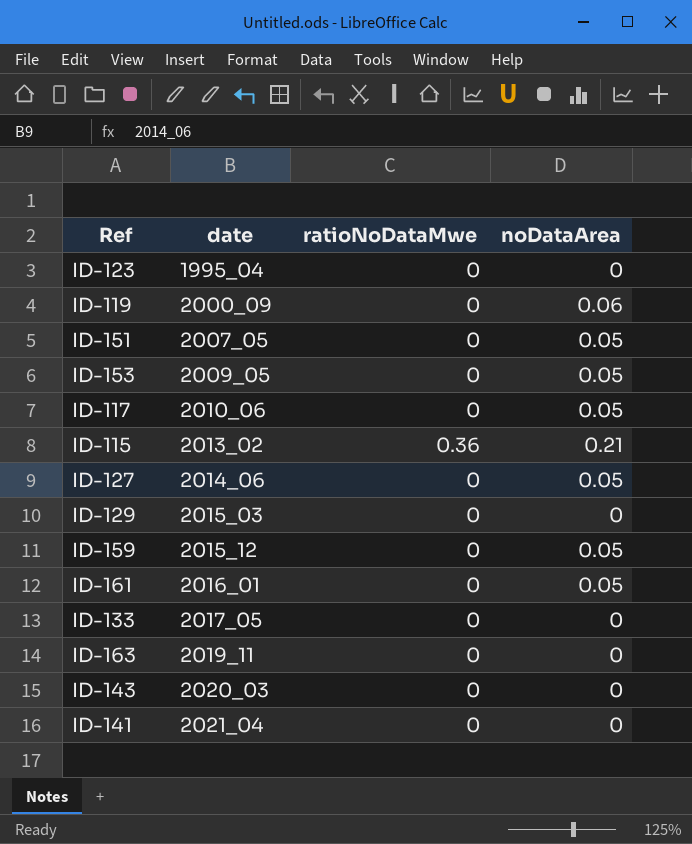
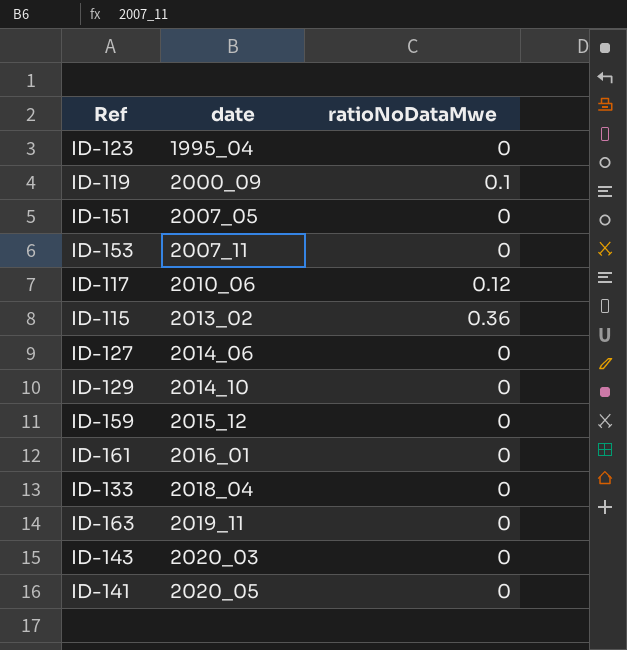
column noDataArea | position: 4 -> none
ID-119 | ratioNoDataMwe: 0 -> 0.1
ID-153 | date: 2009_05 -> 2007_11
ID-117 | ratioNoDataMwe: 0 -> 0.12
ID-129 | date: 2015_03 -> 2014_10
ID-133 | date: 2017_05 -> 2018_04
ID-141 | date: 2021_04 -> 2020_05

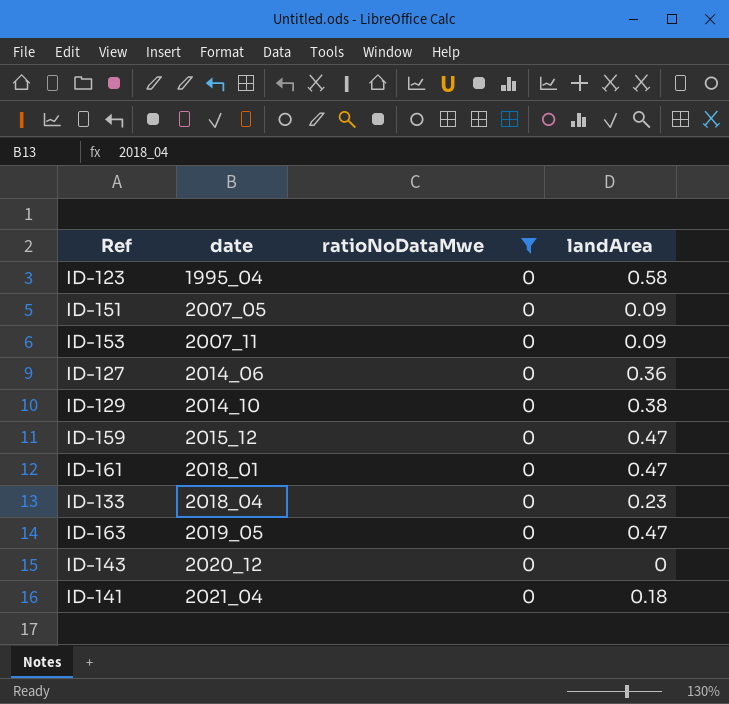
filter: none -> ratioNoDataMwe = 0
column landArea | position: none -> 4
ID-161 | date: 2016_01 -> 2018_01
ID-163 | date: 2019_11 -> 2019_05
ID-143 | date: 2020_03 -> 2020_12
ID-141 | date: 2020_05 -> 2021_04

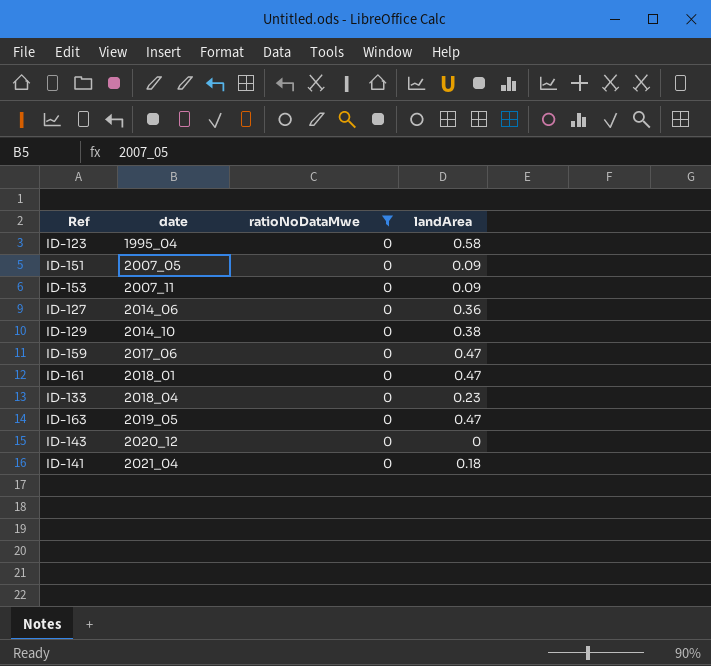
ID-159 | date: 2015_12 -> 2017_06

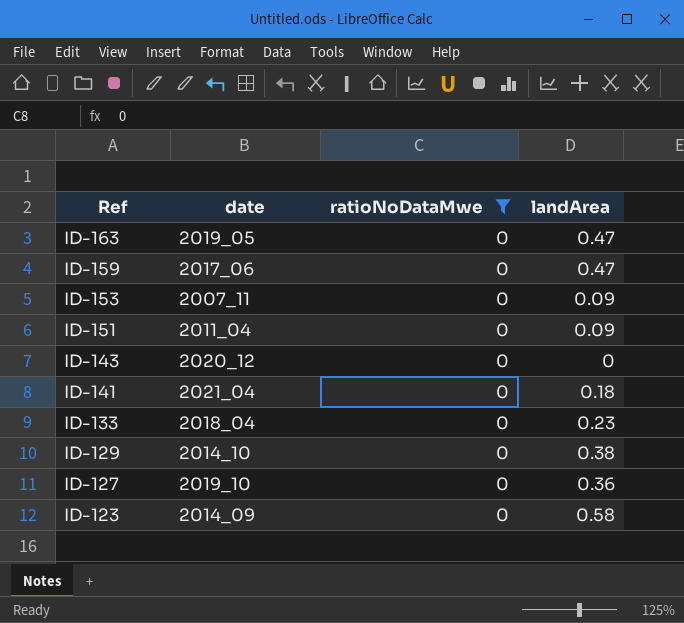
row order: date ascending -> Ref descending
row ID-161: 2018_01 | 0 | 0.47 -> none
ID-151 | date: 2007_05 -> 2011_04
ID-127 | date: 2014_06 -> 2019_10
ID-123 | date: 1995_04 -> 2014_09

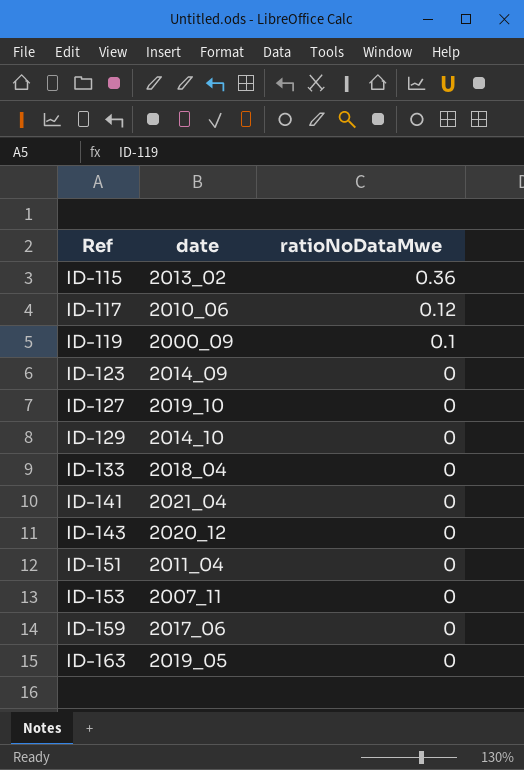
filter: ratioNoDataMwe = 0 -> none
row order: Ref descending -> Ref ascending
column landArea | position: 4 -> none

